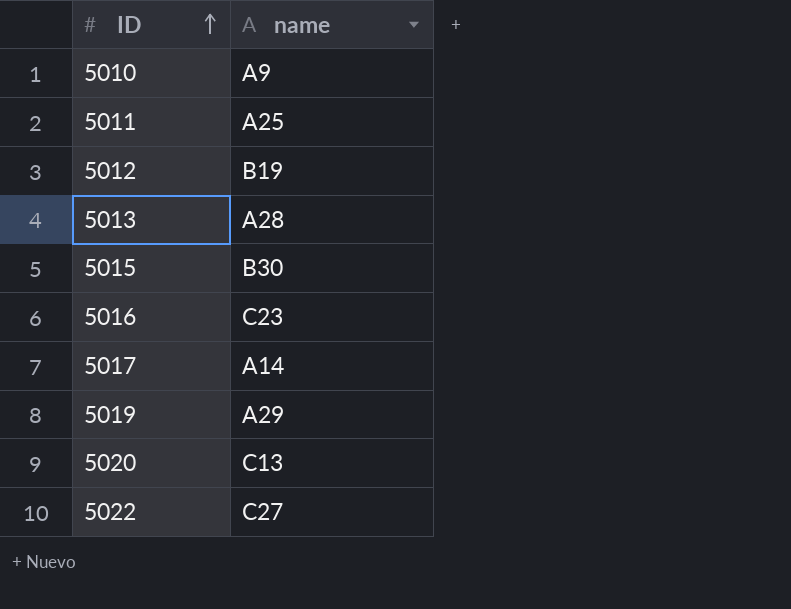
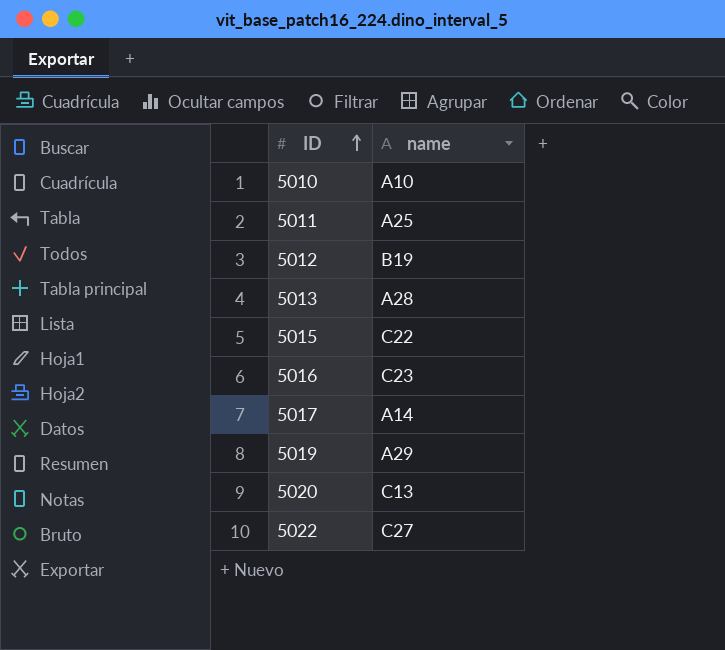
5010 | name: A9 -> A10
5015 | name: B30 -> C22

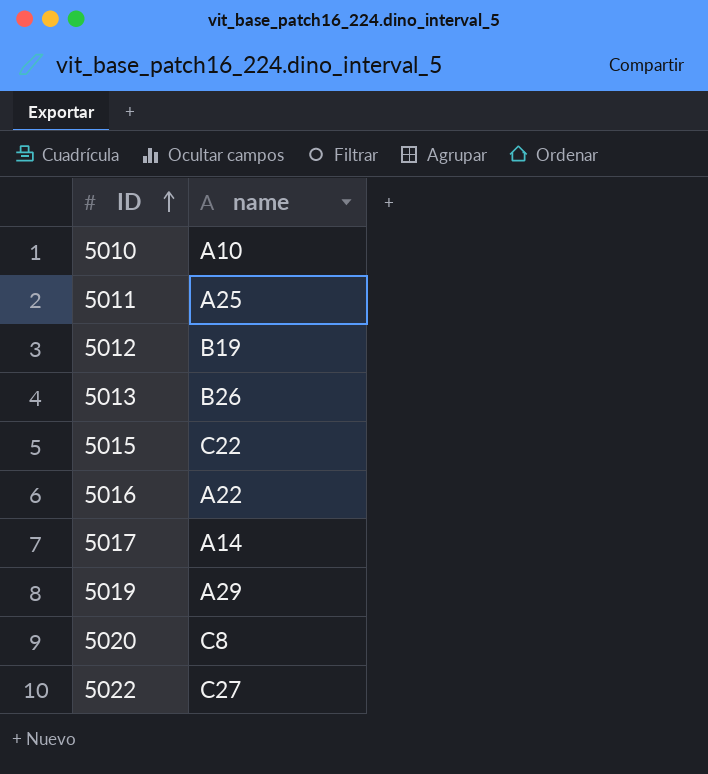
5013 | name: A28 -> B26
5016 | name: C23 -> A22
5020 | name: C13 -> C8

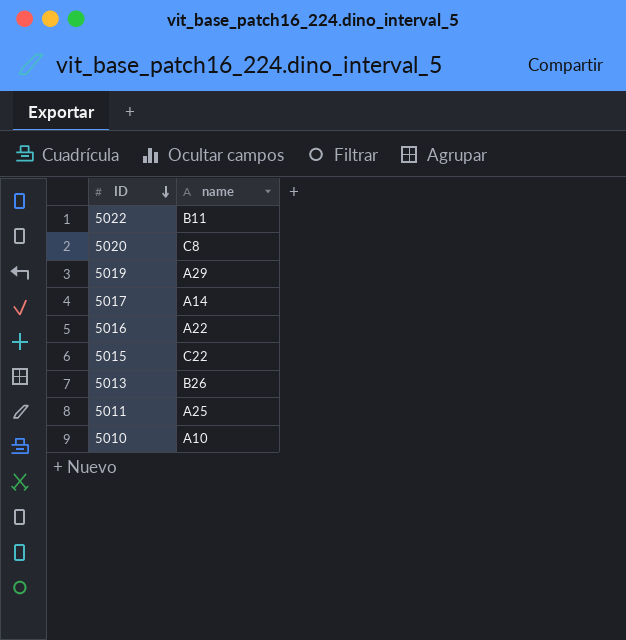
row order: ID ascending -> ID descending
row 5012: B19 -> none
5022 | name: C27 -> B11

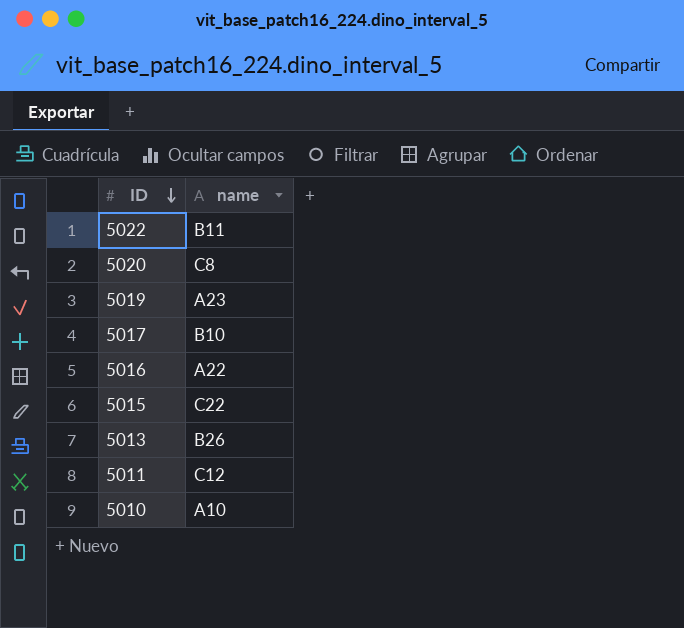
5019 | name: A29 -> A23
5017 | name: A14 -> B10
5011 | name: A25 -> C12

